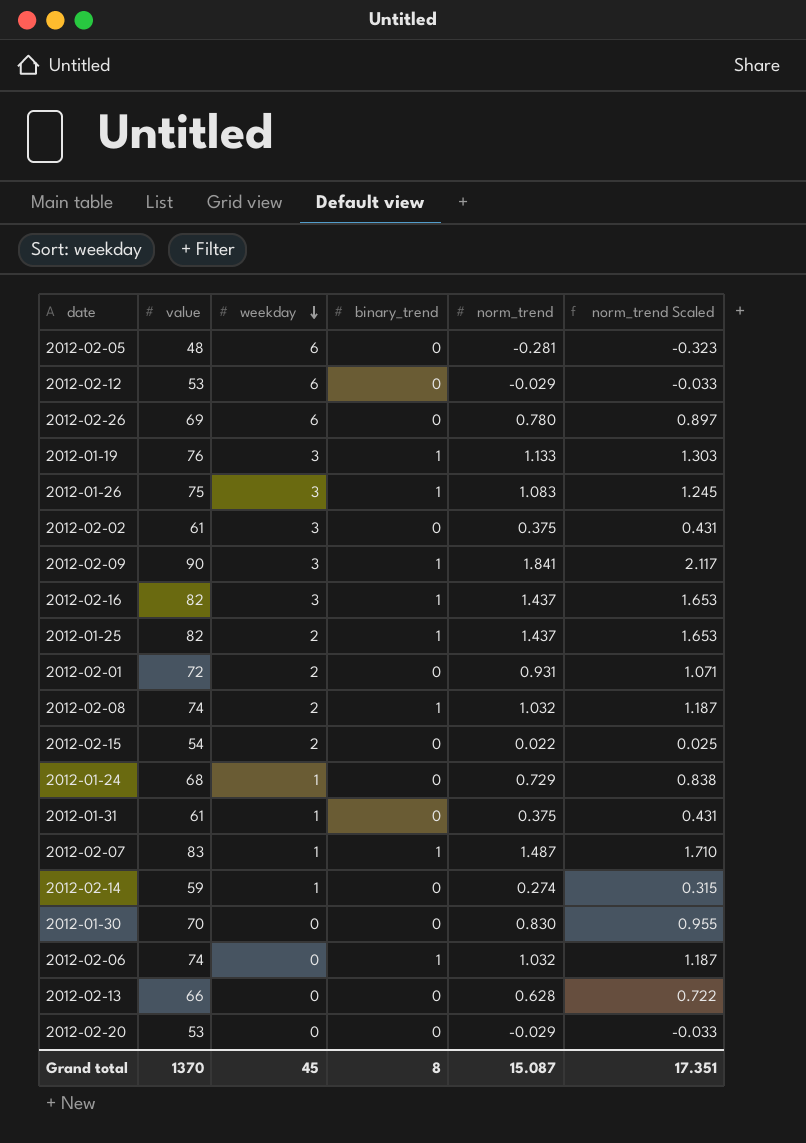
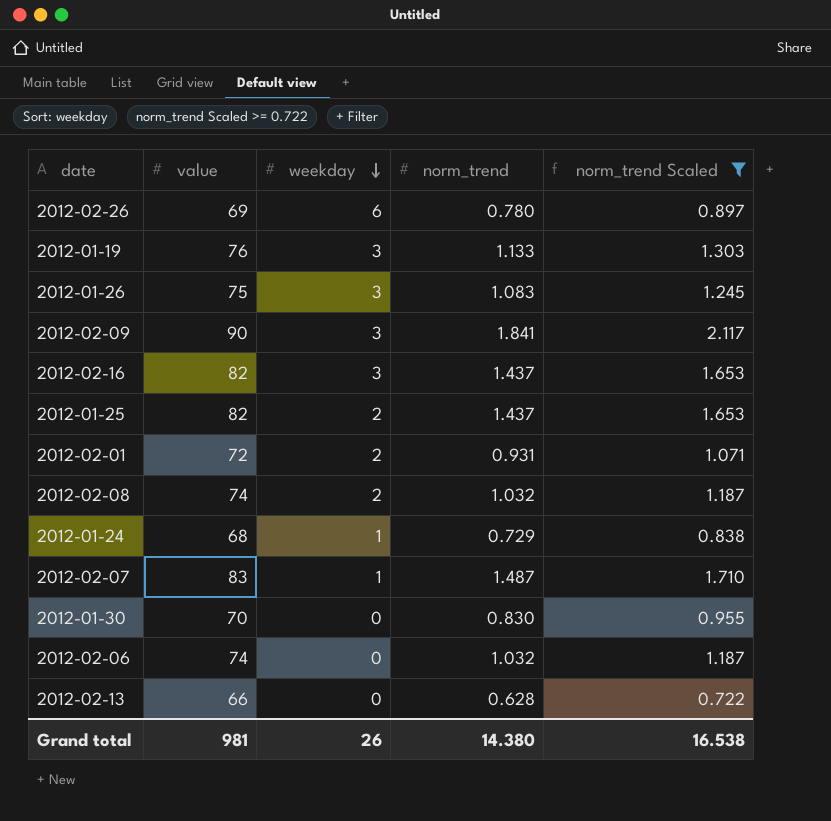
filter: none -> norm_trend Scaled >= 0.722
column binary_trend | position: 4 -> none
Grand total | value: 1370 -> 981
Grand total | weekday: 45 -> 26
Grand total | norm_trend: 15.087 -> 14.380
Grand total | norm_trend Scaled: 17.351 -> 16.538

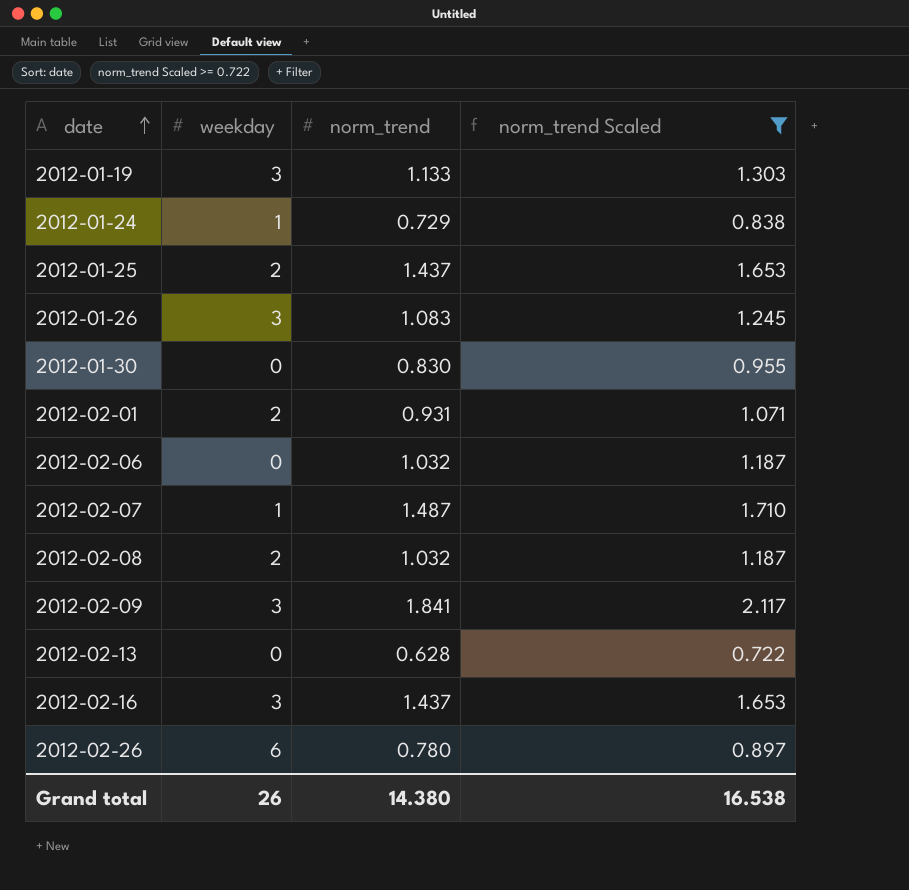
row order: weekday descending -> date ascending
column value | position: 2 -> none

